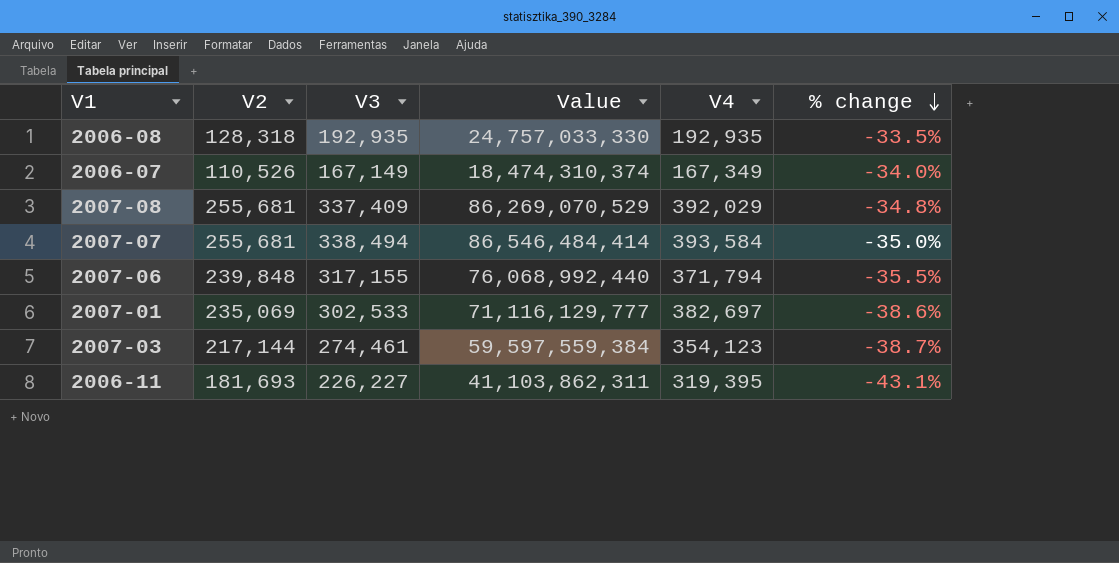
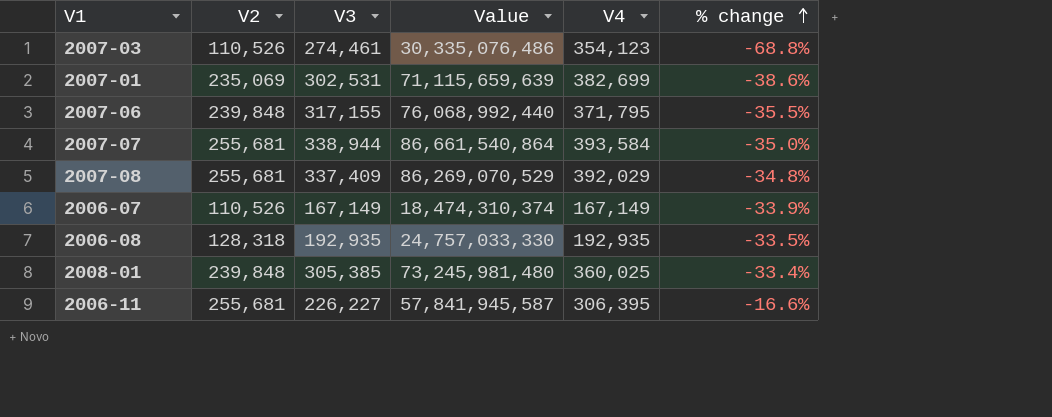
row order: % change descending -> % change ascending
2007-03 | V2: 217,144 -> 110,526
2007-03 | Value: 59,597,559,384 -> 30,335,076,486
2007-03 | % change: -38.7% -> -68.8%
2007-01 | V3: 302,533 -> 302,531
2007-01 | Value: 71,116,129,777 -> 71,115,659,639
2007-01 | V4: 382,697 -> 382,699
2007-06 | V4: 371,794 -> 371,795
2007-07 | V3: 338,494 -> 338,944
2007-07 | Value: 86,546,484,414 -> 86,661,540,864
2006-07 | V4: 167,349 -> 167,149
2006-07 | % change: -34.0% -> -33.9%
row 2008-01: none -> 239,848 | 305,385 | 73,245,981,480 | 360,025 | -33.4%
2006-11 | V2: 181,693 -> 255,681
2006-11 | Value: 41,103,862,311 -> 57,841,945,587
2006-11 | V4: 319,395 -> 306,395
2006-11 | % change: -43.1% -> -16.6%

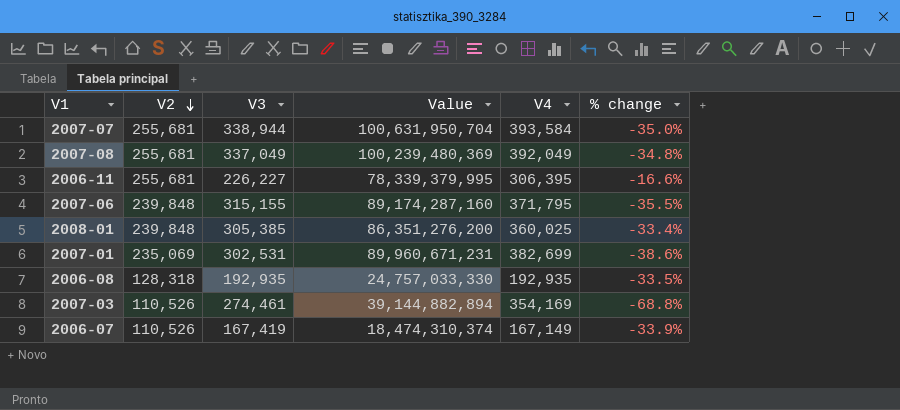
row order: % change ascending -> V2 descending
column Value | formula: [V2] * [V3] -> [V2] * [V4]
2007-08 | V3: 337,409 -> 337,049
2007-08 | V4: 392,029 -> 392,049
2007-06 | V3: 317,155 -> 315,155
2007-03 | V4: 354,123 -> 354,169
2006-07 | V3: 167,149 -> 167,419

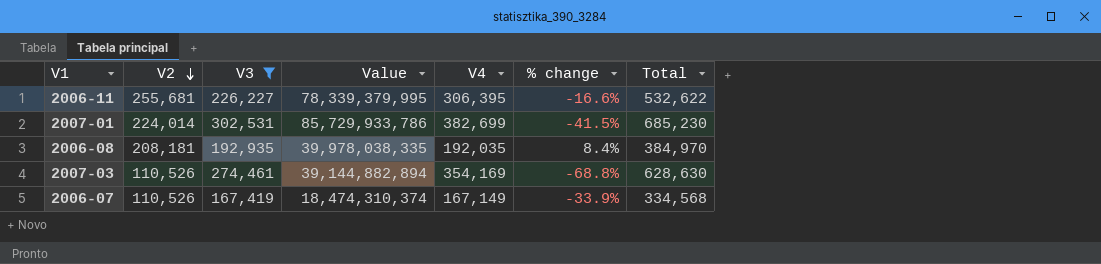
filter: none -> V3 <= 302,531
column Total | formula: none -> [V3] + [V4]
2007-01 | V2: 235,069 -> 224,014
2007-01 | Value: 89,960,671,231 -> 85,729,933,786
2007-01 | % change: -38.6% -> -41.5%
2006-08 | V2: 128,318 -> 208,181
2006-08 | Value: 24,757,033,330 -> 39,978,038,335
2006-08 | V4: 192,935 -> 192,035
2006-08 | % change: -33.5% -> 8.4%

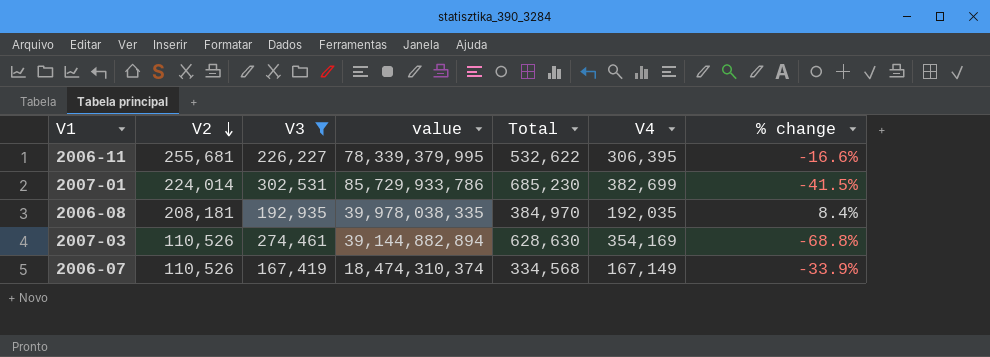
column name: Value -> value
column Total | position: 7 -> 5

